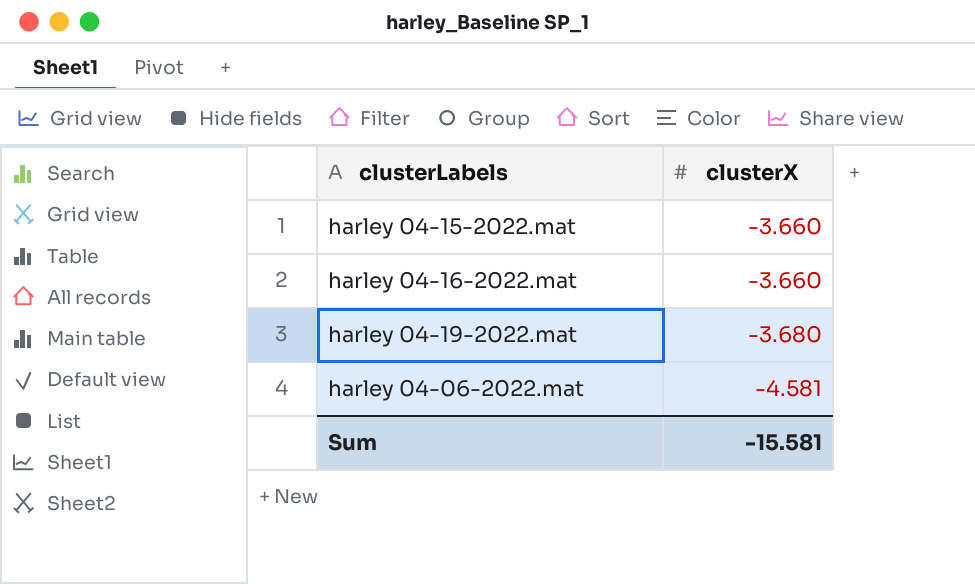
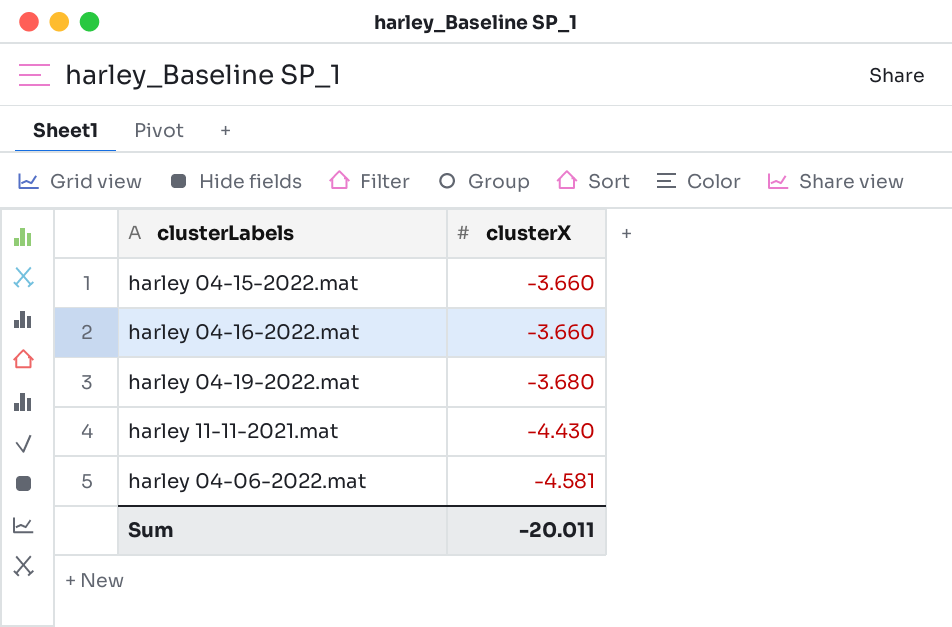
row harley 11-11-2021.mat: none -> -4.430
Sum | clusterX: -15.581 -> -20.011

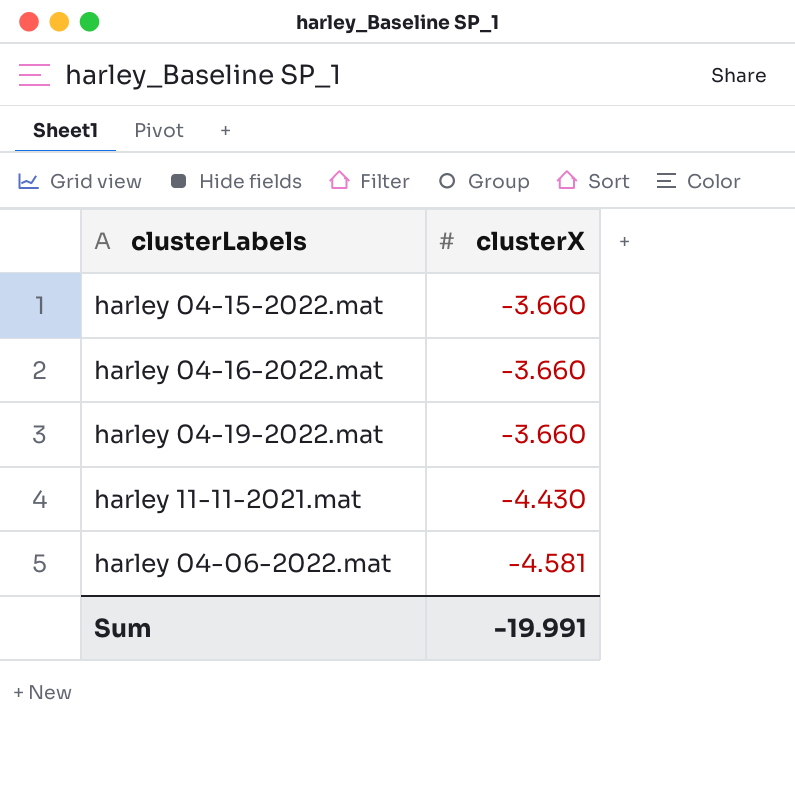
harley 04-19-2022.mat | clusterX: -3.680 -> -3.660
Sum | clusterX: -20.011 -> -19.991

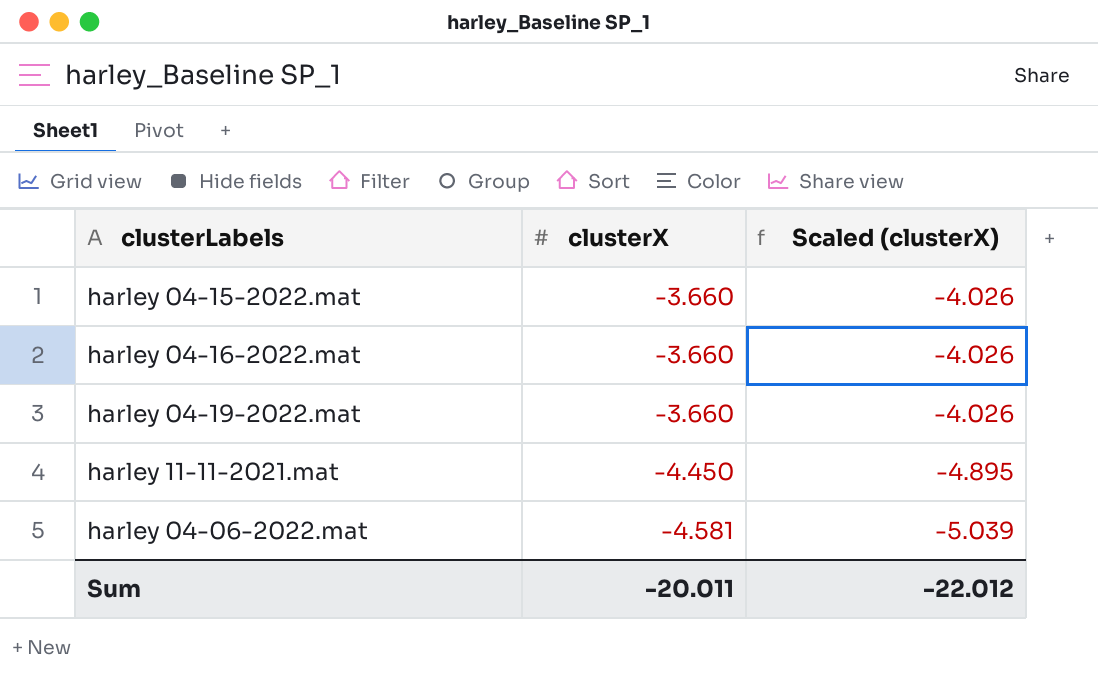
column Scaled (clusterX) | formula: none -> [clusterX] * 1.1
harley 11-11-2021.mat | clusterX: -4.430 -> -4.450
Sum | clusterX: -19.991 -> -20.011

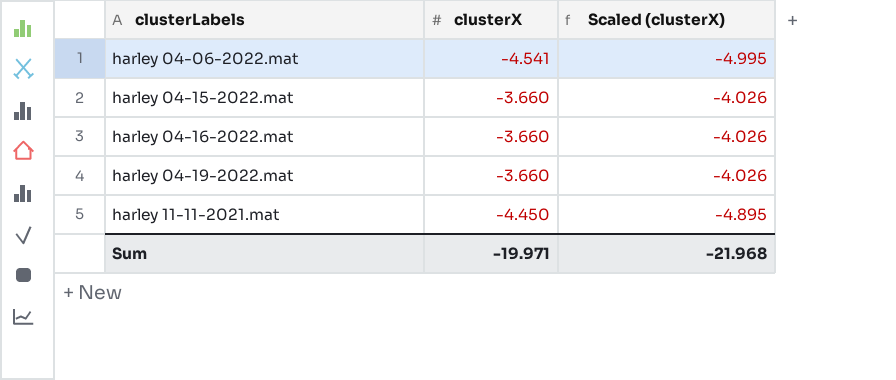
row order: clusterX descending -> clusterLabels ascending
harley 04-06-2022.mat | clusterX: -4.581 -> -4.541
harley 04-06-2022.mat | Scaled (clusterX): -5.039 -> -4.995
Sum | clusterX: -20.011 -> -19.971
Sum | Scaled (clusterX): -22.012 -> -21.968

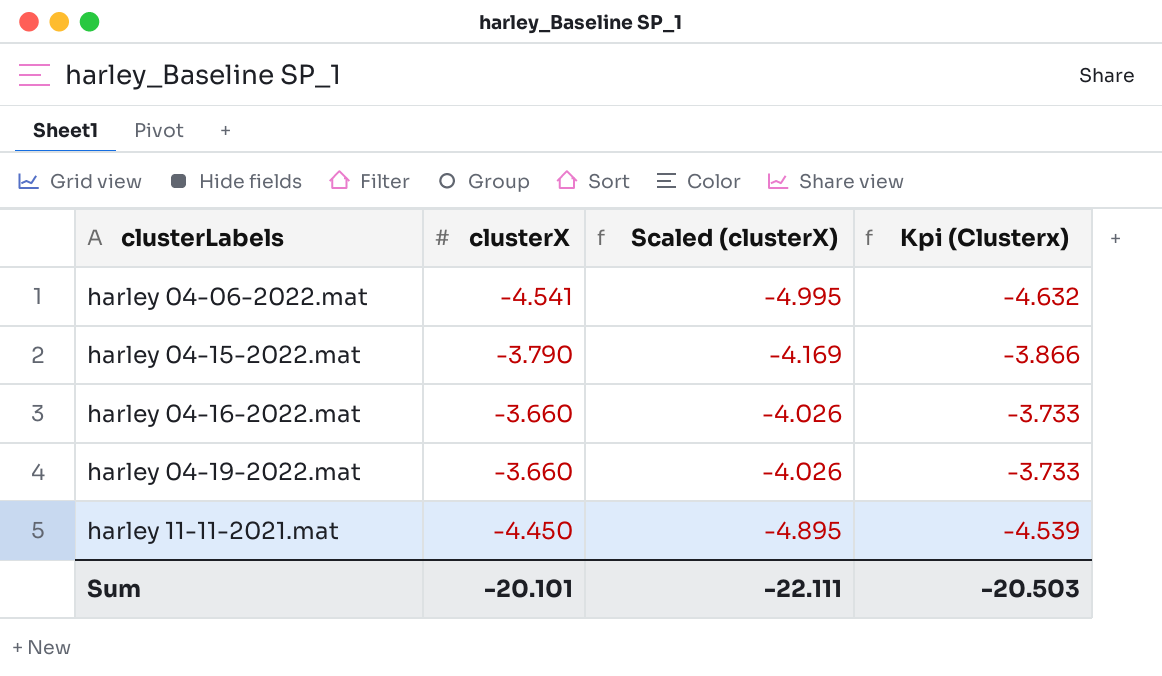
column Kpi (Clusterx) | formula: none -> [clusterX] * 1.02
harley 04-15-2022.mat | clusterX: -3.660 -> -3.790
harley 04-15-2022.mat | Scaled (clusterX): -4.026 -> -4.169
Sum | clusterX: -19.971 -> -20.101
Sum | Scaled (clusterX): -21.968 -> -22.111

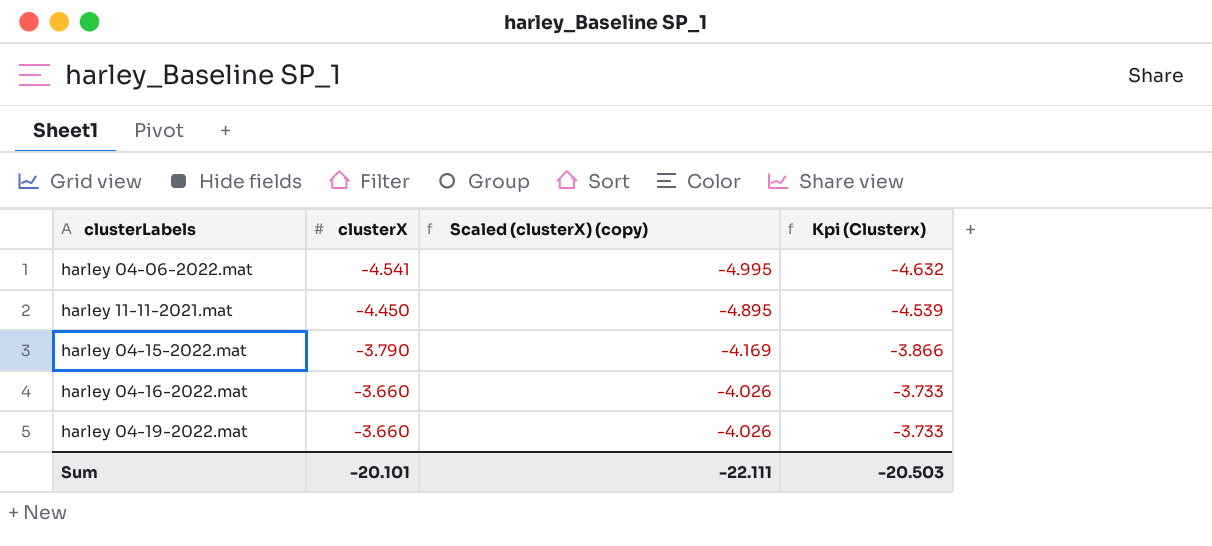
row order: clusterLabels ascending -> clusterX ascending
column name: Scaled (clusterX) -> Scaled (clusterX) (copy)

